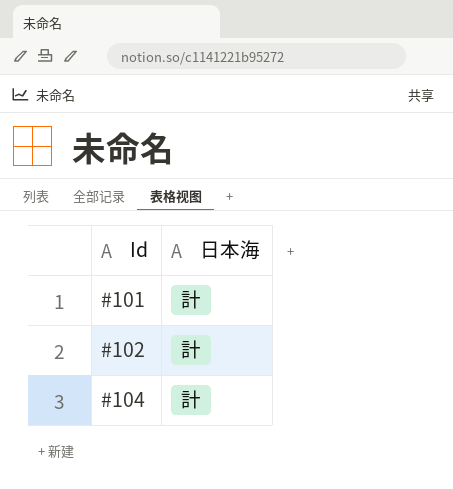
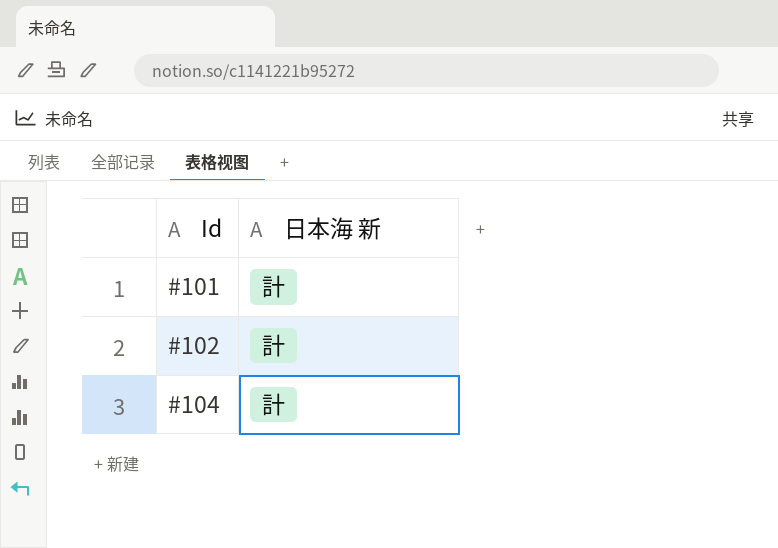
column name: 日本海 -> 日本海 新

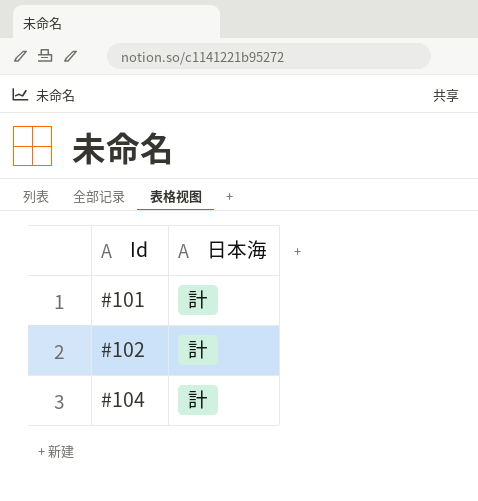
column name: 日本海 新 -> 日本海

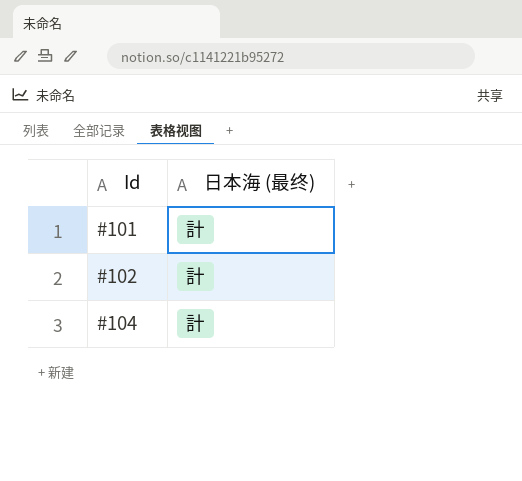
column name: 日本海 -> 日本海 (最终)

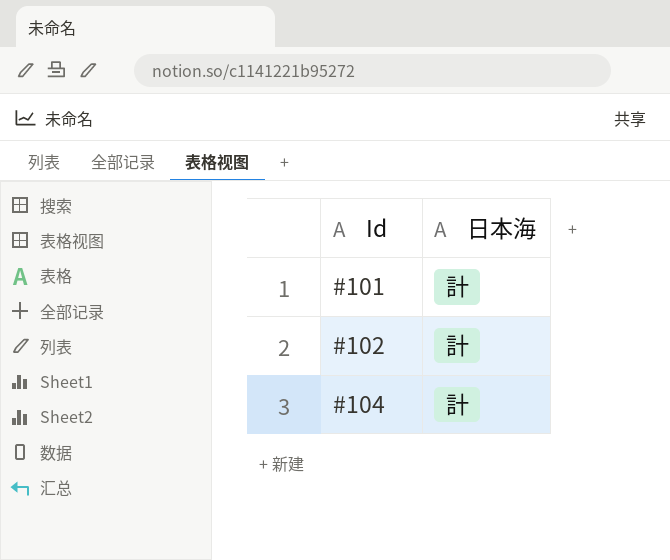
column name: 日本海 (最终) -> 日本海

